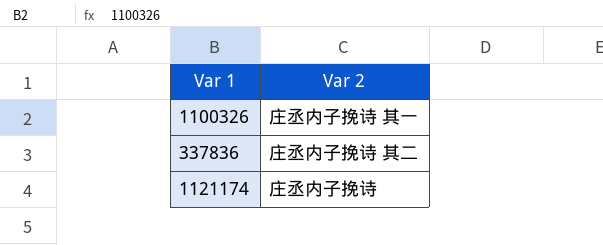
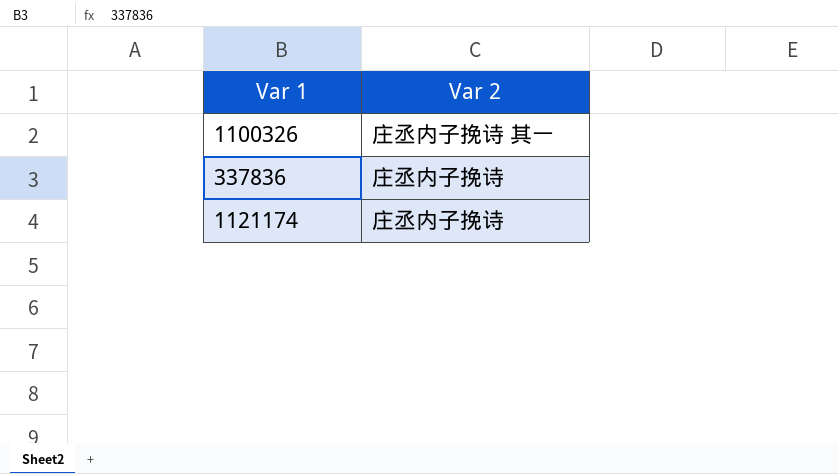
337836 | Var 2: 庄丞内子挽诗 其二 -> 庄丞内子挽诗

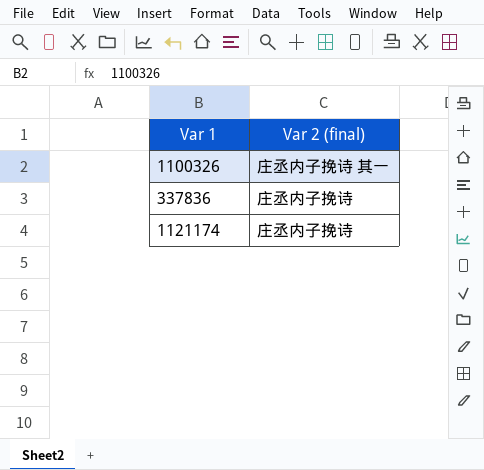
column name: Var 2 -> Var 2 (final)

